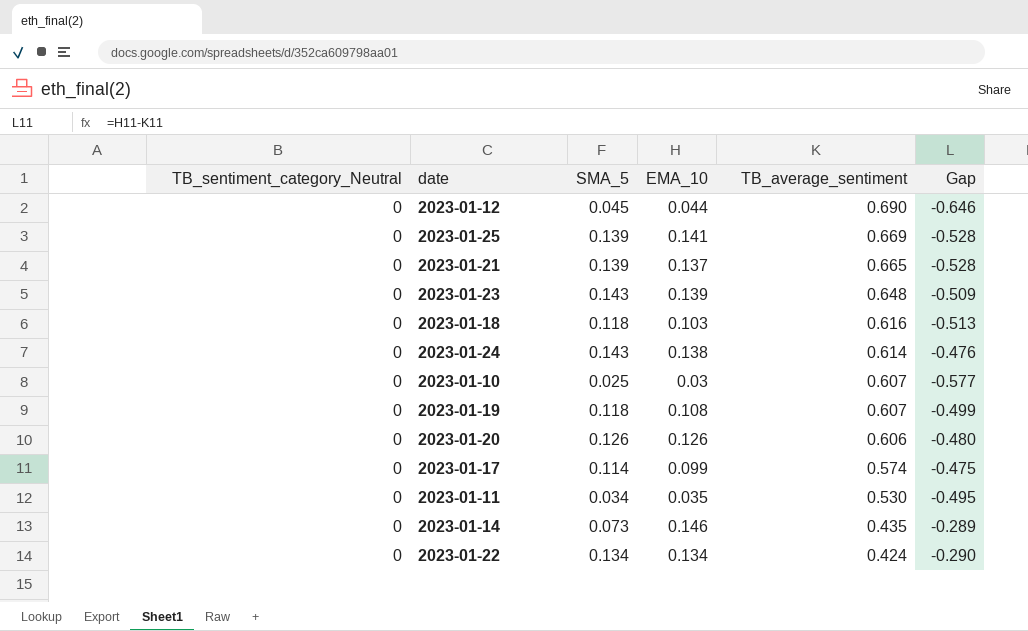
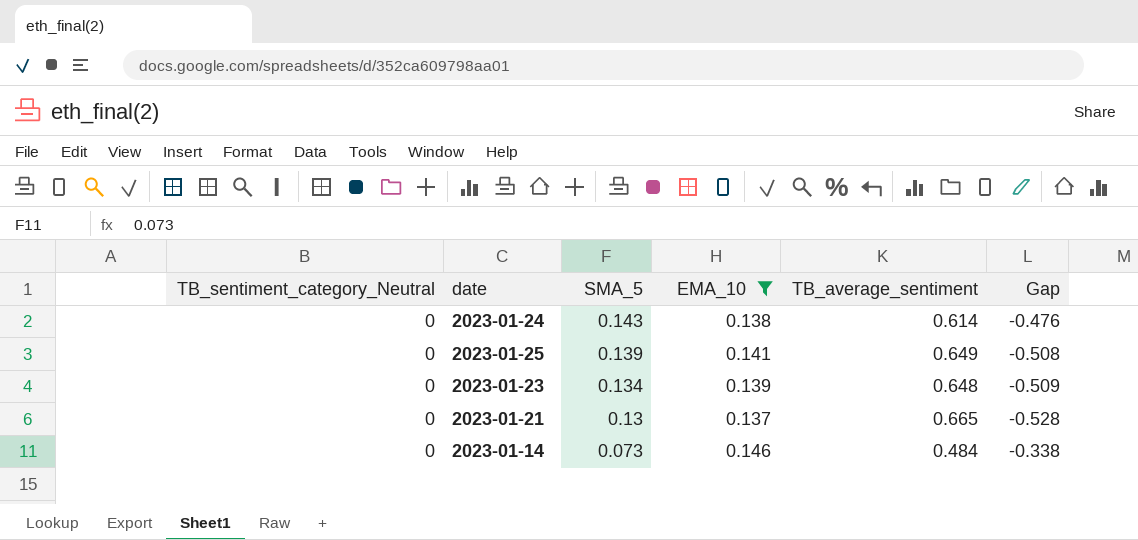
filter: none -> EMA_10 >= 0.137
row order: TB_average_sentiment descending -> SMA_5 descending
2023-01-25 | TB_average_sentiment: 0.669 -> 0.649
2023-01-25 | Gap: -0.528 -> -0.508
2023-01-23 | SMA_5: 0.143 -> 0.134
2023-01-21 | SMA_5: 0.139 -> 0.13
2023-01-14 | TB_average_sentiment: 0.435 -> 0.484
2023-01-14 | Gap: -0.289 -> -0.338

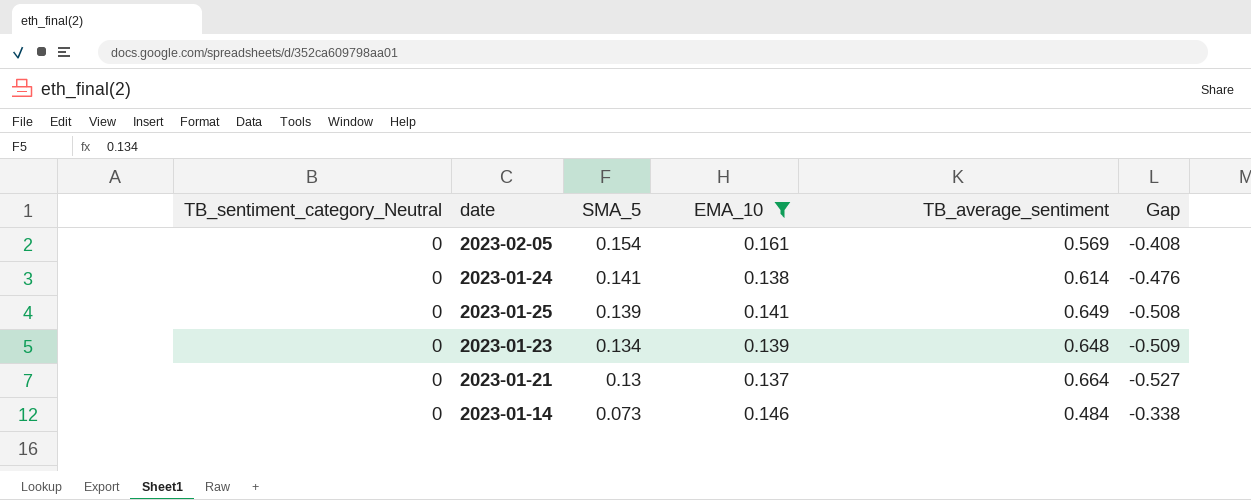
row 2023-02-05: none -> 0 | 0.154 | 0.161 | 0.569 | -0.408
2023-01-24 | SMA_5: 0.143 -> 0.141
2023-01-21 | TB_average_sentiment: 0.665 -> 0.664
2023-01-21 | Gap: -0.528 -> -0.527

